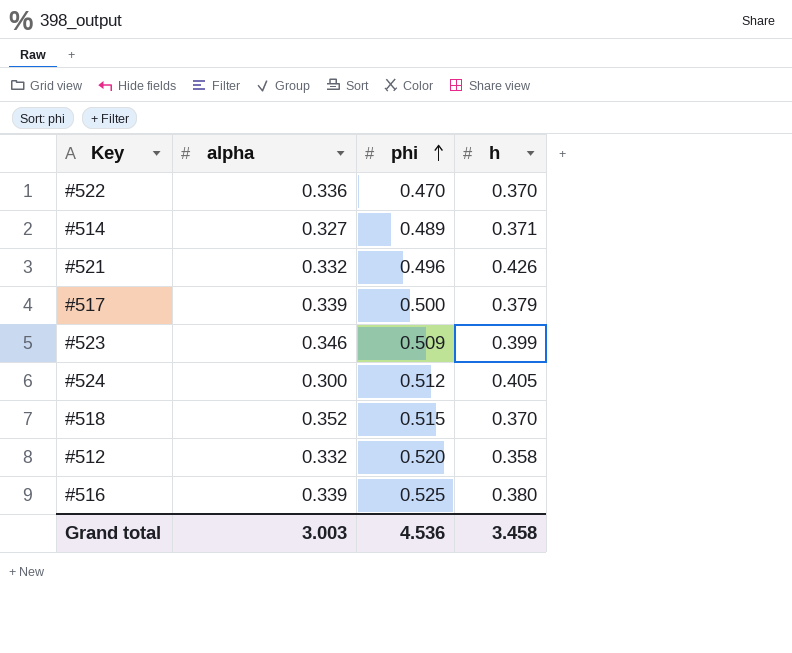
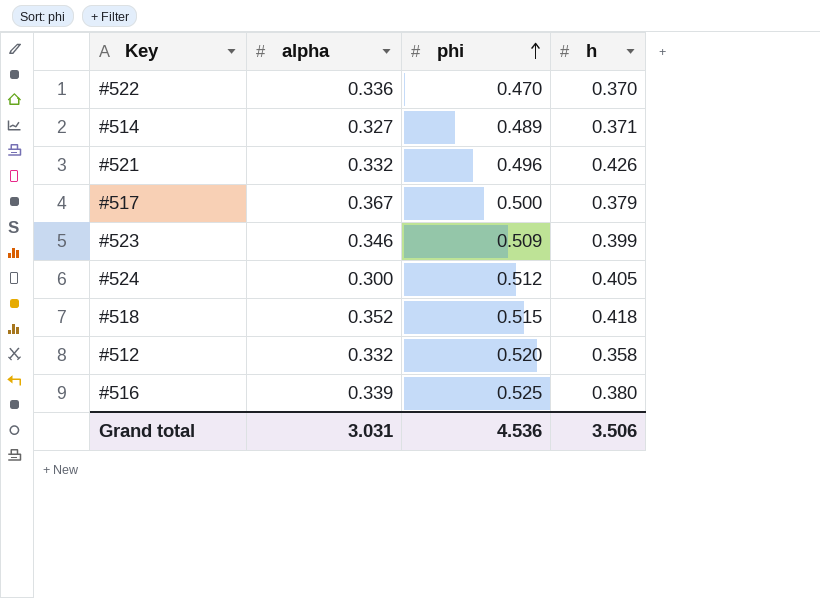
#517 | alpha: 0.339 -> 0.367
#518 | h: 0.370 -> 0.418
Grand total | alpha: 3.003 -> 3.031
Grand total | h: 3.458 -> 3.506

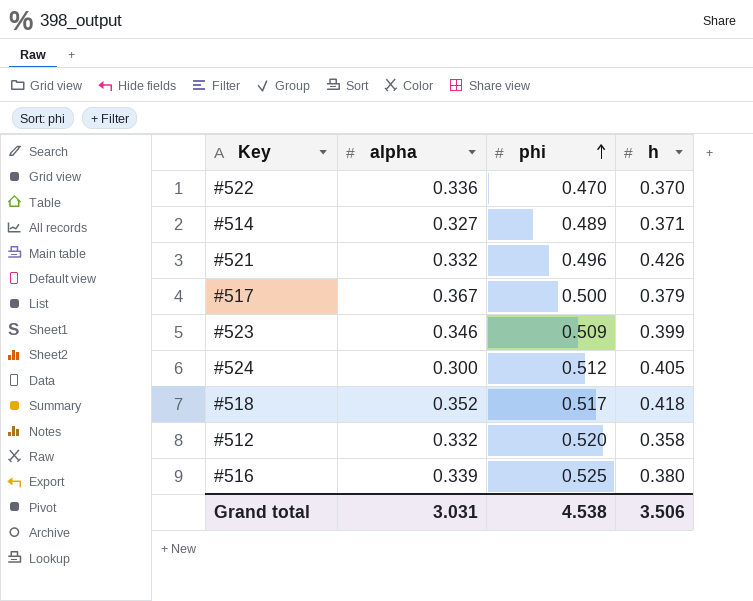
#518 | phi: 0.515 -> 0.517
Grand total | phi: 4.536 -> 4.538

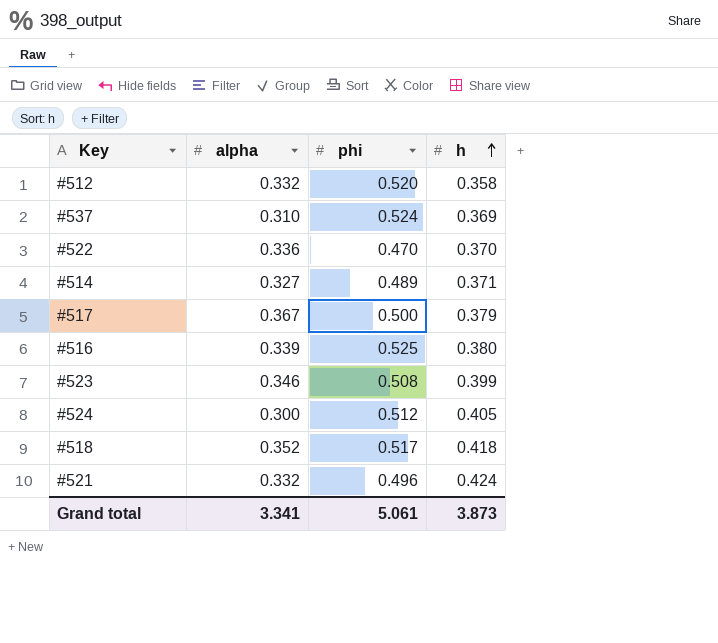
row order: phi ascending -> h ascending
row #537: none -> 0.310 | 0.524 | 0.369
#523 | phi: 0.509 -> 0.508
#521 | h: 0.426 -> 0.424
Grand total | alpha: 3.031 -> 3.341
Grand total | phi: 4.538 -> 5.061
Grand total | h: 3.506 -> 3.873

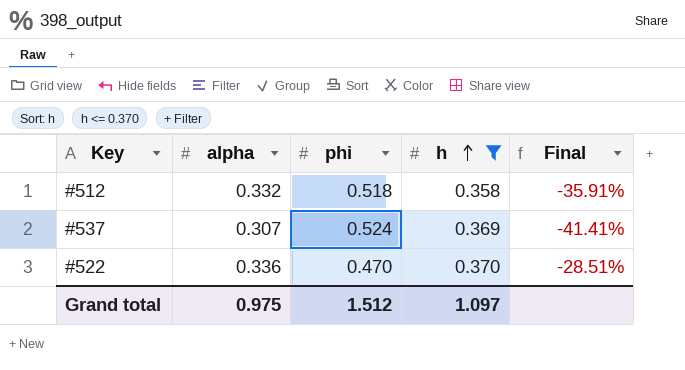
filter: none -> h <= 0.370
column Final | formula: none -> ([alpha] - [phi]) / [phi]
#512 | phi: 0.520 -> 0.518
#537 | alpha: 0.310 -> 0.307
Grand total | alpha: 3.341 -> 0.975
Grand total | phi: 5.061 -> 1.512
Grand total | h: 3.873 -> 1.097

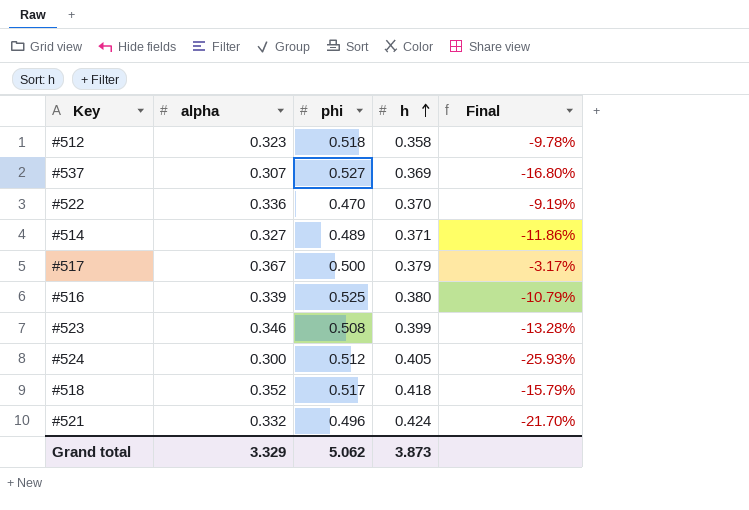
filter: h <= 0.370 -> none
column Final | formula: ([alpha] - [phi]) / [phi] -> ([alpha] - [h]) / [h]
#512 | alpha: 0.332 -> 0.323
#537 | phi: 0.524 -> 0.527
Grand total | alpha: 0.975 -> 3.329
Grand total | phi: 1.512 -> 5.062
Grand total | h: 1.097 -> 3.873

